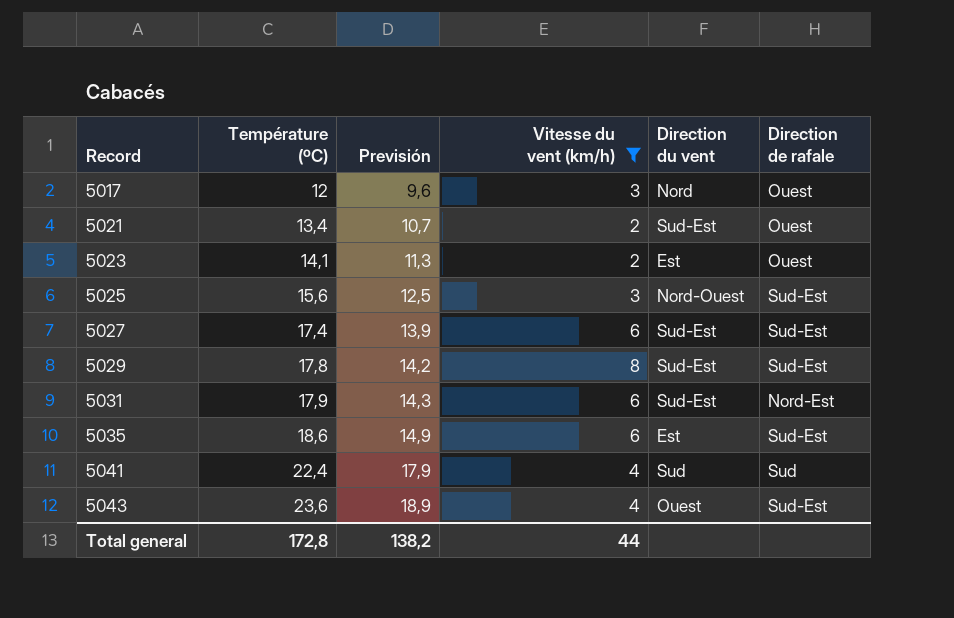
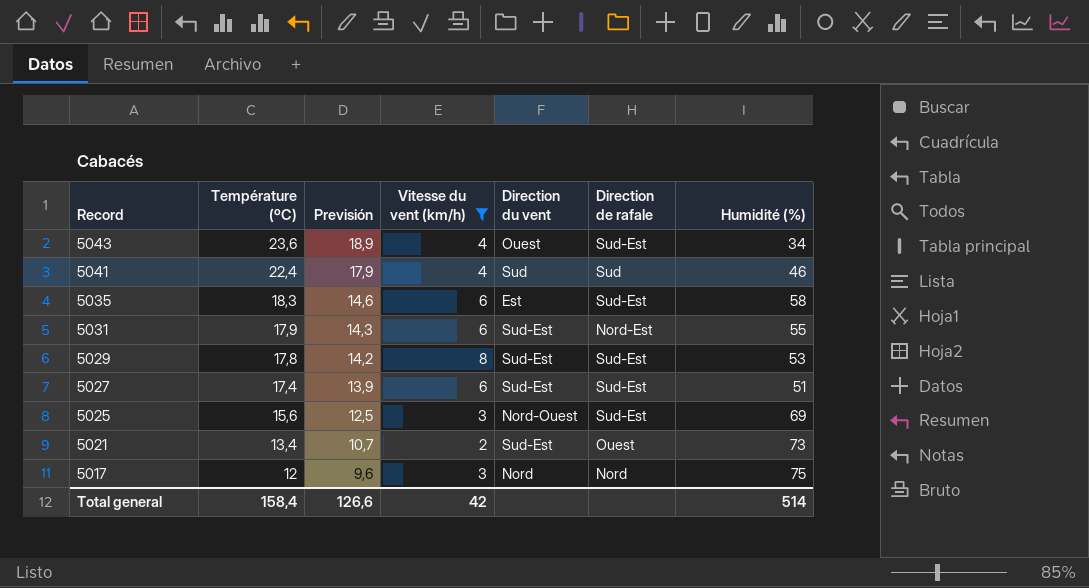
row order: Record ascending -> Record descending
column Humidité (%) | position: none -> 7
row 5023: 14,1 | 11,3 | 2 | Est | Ouest -> none
5035 | Température (ºC): 18,6 -> 18,3
5035 | Previsión: 14,9 -> 14,6
5017 | Direction de rafale: Ouest -> Nord
Total general | Température (ºC): 172,8 -> 158,4
Total general | Previsión: 138,2 -> 126,6
Total general | Vitesse du vent (km/h): 44 -> 42

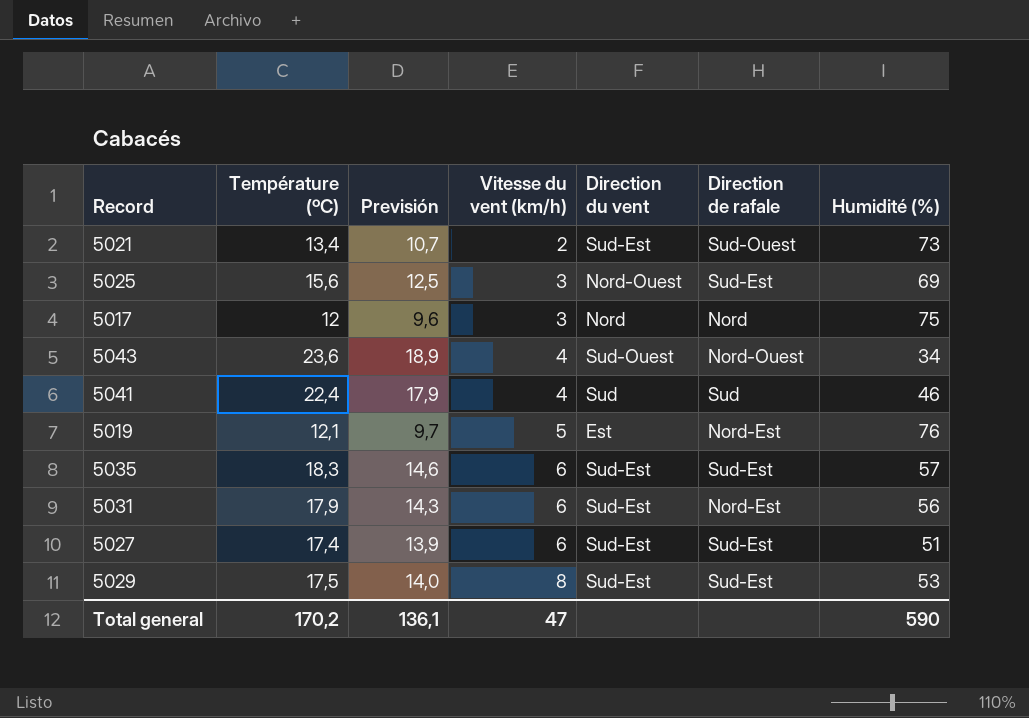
filter: Vitesse du vent (km/h) != 5 -> none
row order: Record descending -> Vitesse du vent (km/h) ascending
5021 | Direction de rafale: Ouest -> Sud-Ouest
5043 | Direction du vent: Ouest -> Sud-Ouest
5043 | Direction de rafale: Sud-Est -> Nord-Ouest
5035 | Direction du vent: Est -> Sud-Est
5035 | Humidité (%): 58 -> 57
5031 | Humidité (%): 55 -> 56
5029 | Température (ºC): 17,8 -> 17,5
5029 | Previsión: 14,2 -> 14,0
Total general | Température (ºC): 158,4 -> 170,2
Total general | Previsión: 126,6 -> 136,1
Total general | Vitesse du vent (km/h): 42 -> 47
Total general | Humidité (%): 514 -> 590

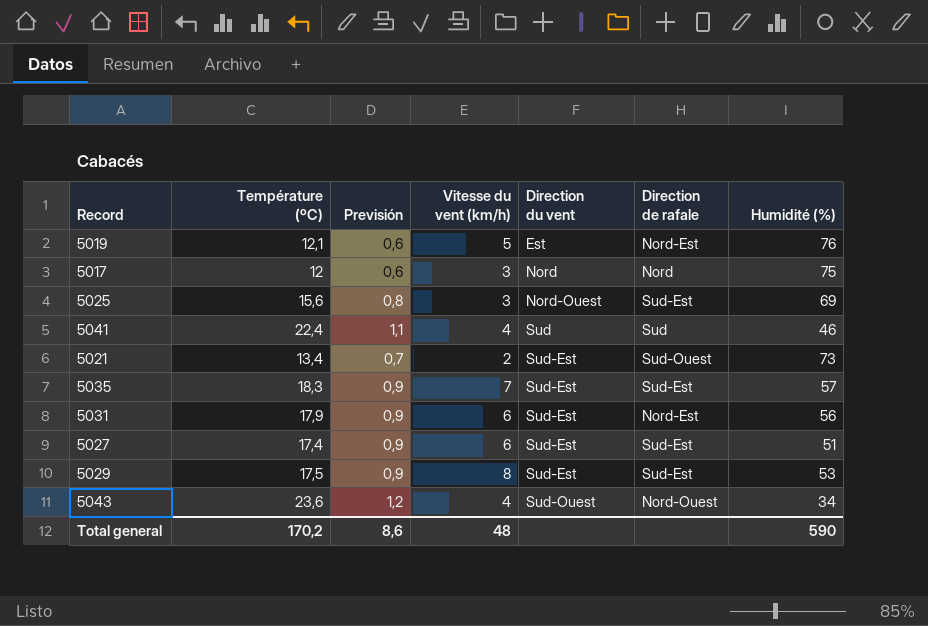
row order: Vitesse du vent (km/h) ascending -> Direction du vent ascending
column Previsión | formula: [Température (ºC)] * 0,8 -> [Température (ºC)] * 0,05
5035 | Vitesse du vent (km/h): 6 -> 7
Total general | Previsión: 136,1 -> 8,6
Total general | Vitesse du vent (km/h): 47 -> 48

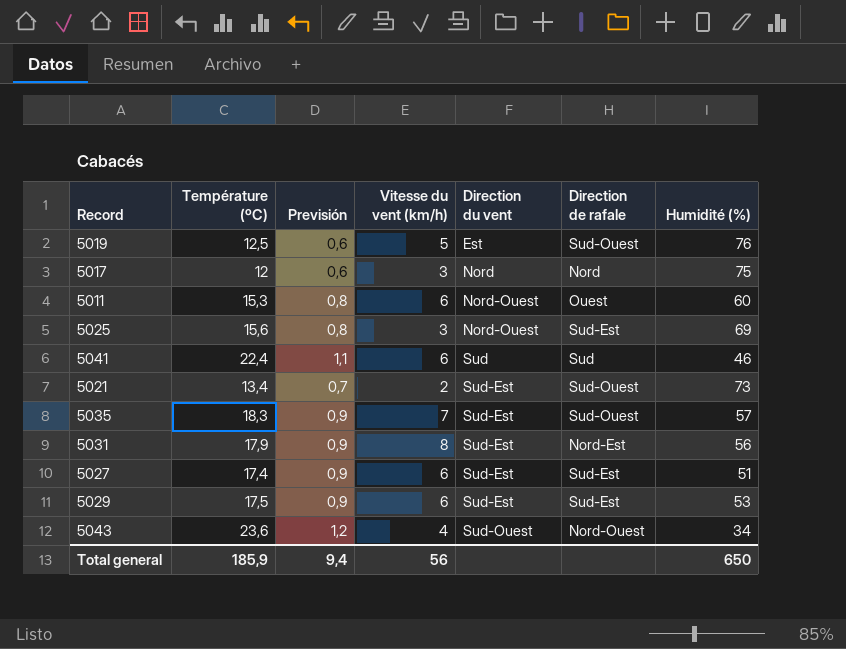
5019 | Température (ºC): 12,1 -> 12,5
5019 | Direction de rafale: Nord-Est -> Sud-Ouest
row 5011: none -> 15,3 | 0,8 | 6 | Nord-Ouest | Ouest | 60
5041 | Vitesse du vent (km/h): 4 -> 6
5035 | Direction de rafale: Sud-Est -> Sud-Ouest
5031 | Vitesse du vent (km/h): 6 -> 8
5029 | Vitesse du vent (km/h): 8 -> 6
Total general | Température (ºC): 170,2 -> 185,9
Total general | Previsión: 8,6 -> 9,4
Total general | Vitesse du vent (km/h): 48 -> 56
Total general | Humidité (%): 590 -> 650

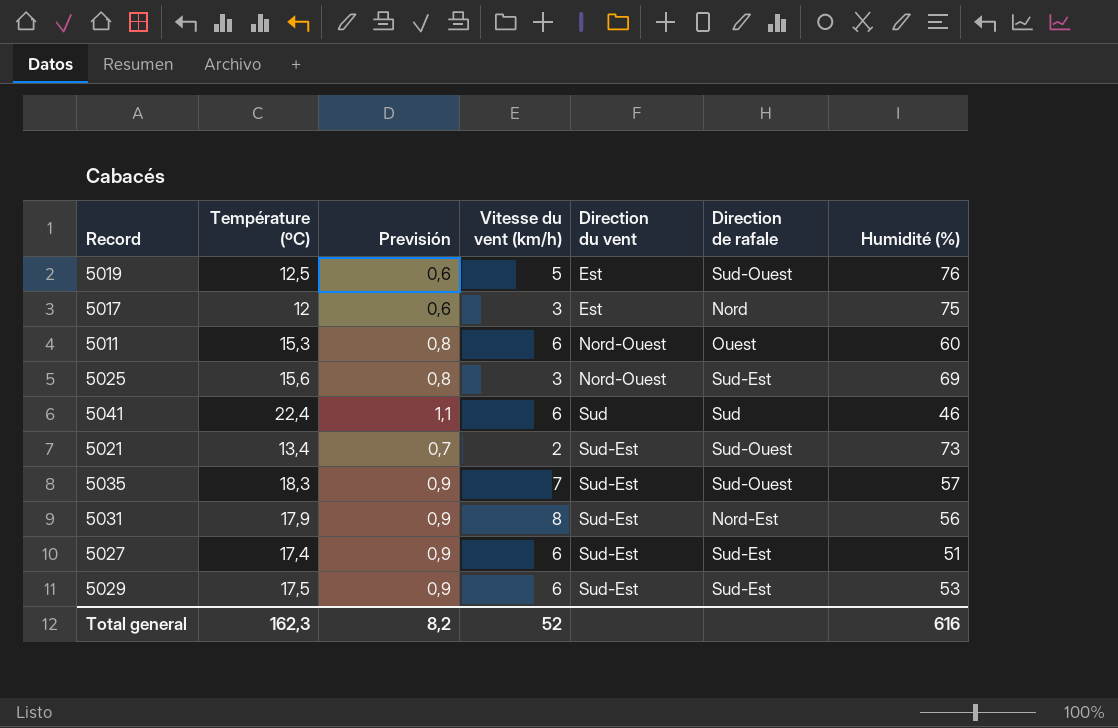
row 5043: 23,6 | 1,2 | 4 | Sud-Ouest | Nord-Ouest | 34 -> none
5017 | Direction du vent: Nord -> Est
Total general | Température (ºC): 185,9 -> 162,3
Total general | Previsión: 9,4 -> 8,2
Total general | Vitesse du vent (km/h): 56 -> 52
Total general | Humidité (%): 650 -> 616

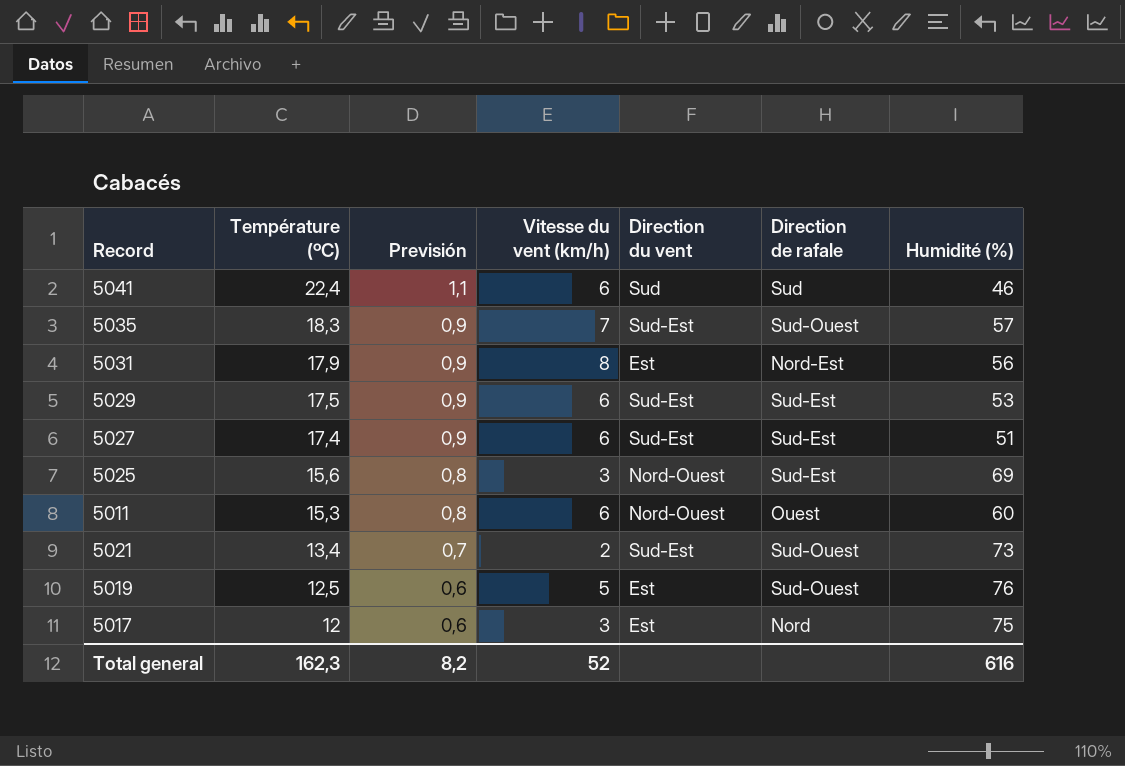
row order: Direction du vent ascending -> Température (ºC) descending
5031 | Direction du vent: Sud-Est -> Est

